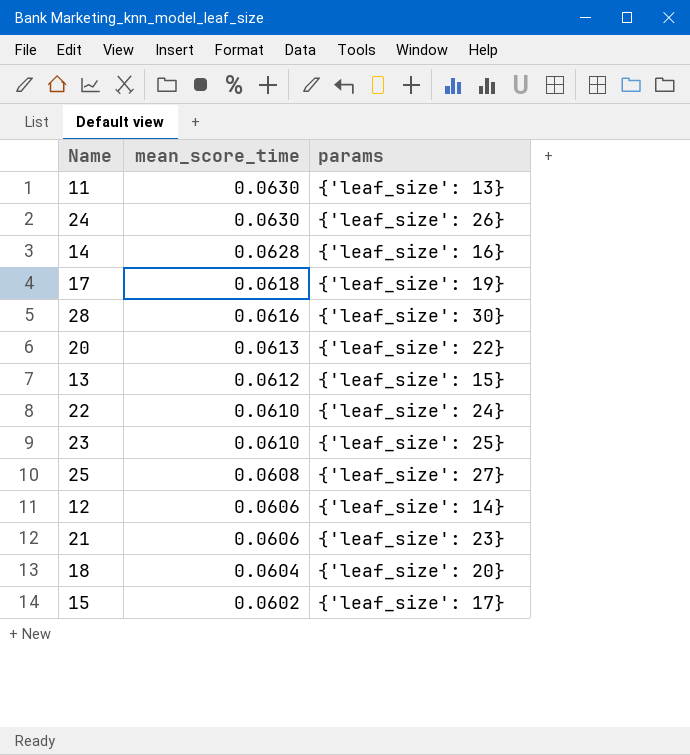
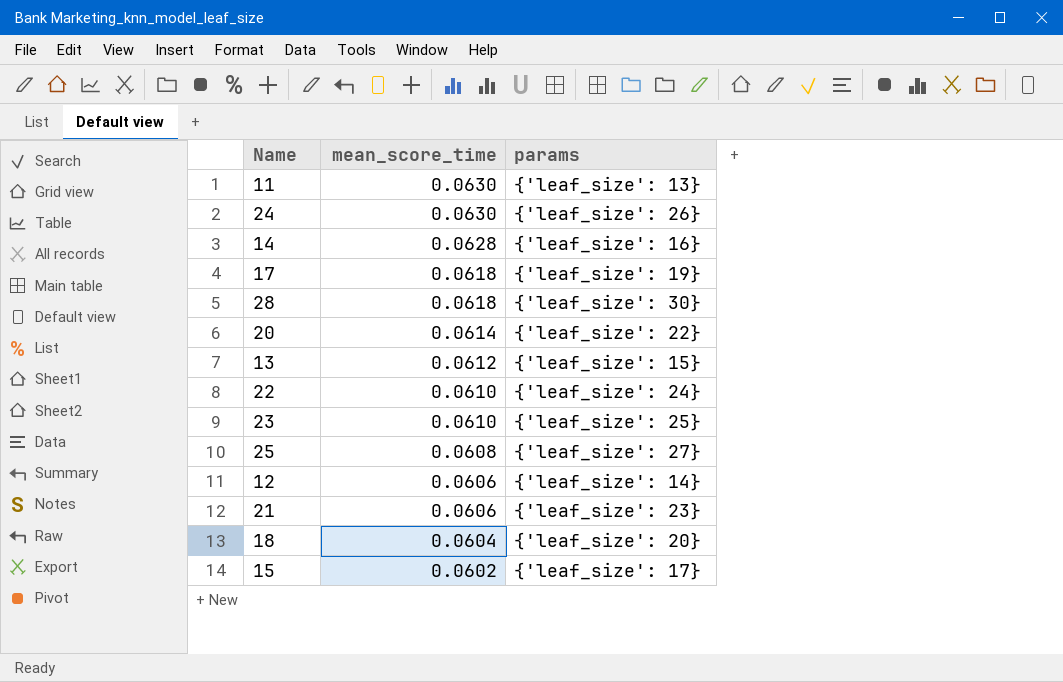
28 | mean_score_time: 0.0616 -> 0.0618
20 | mean_score_time: 0.0613 -> 0.0614

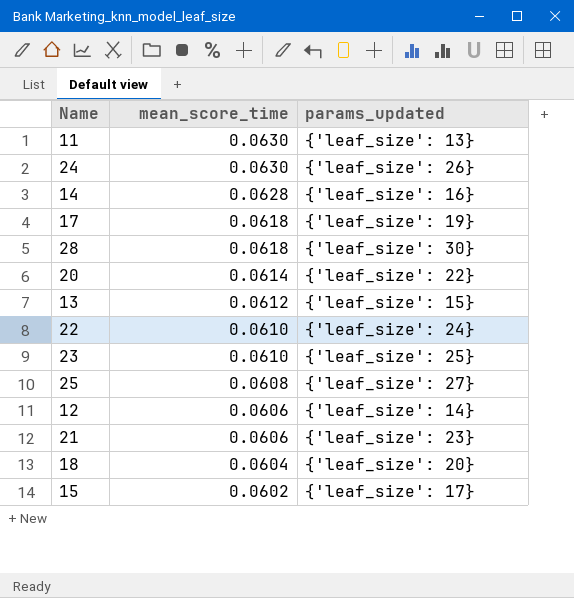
column name: params -> params_updated

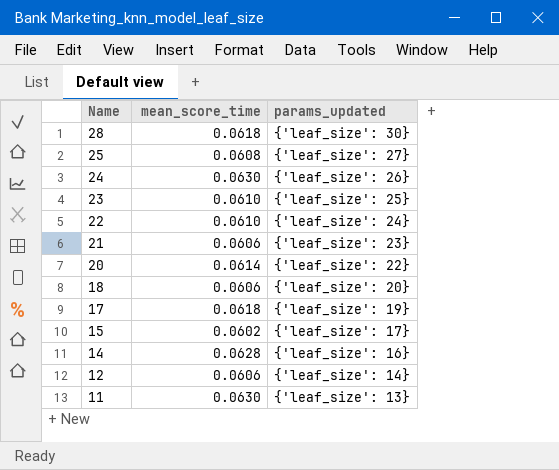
row order: mean_score_time descending -> Name descending
row 13: 0.0612 | {'leaf_size': 15} -> none
18 | mean_score_time: 0.0604 -> 0.0606

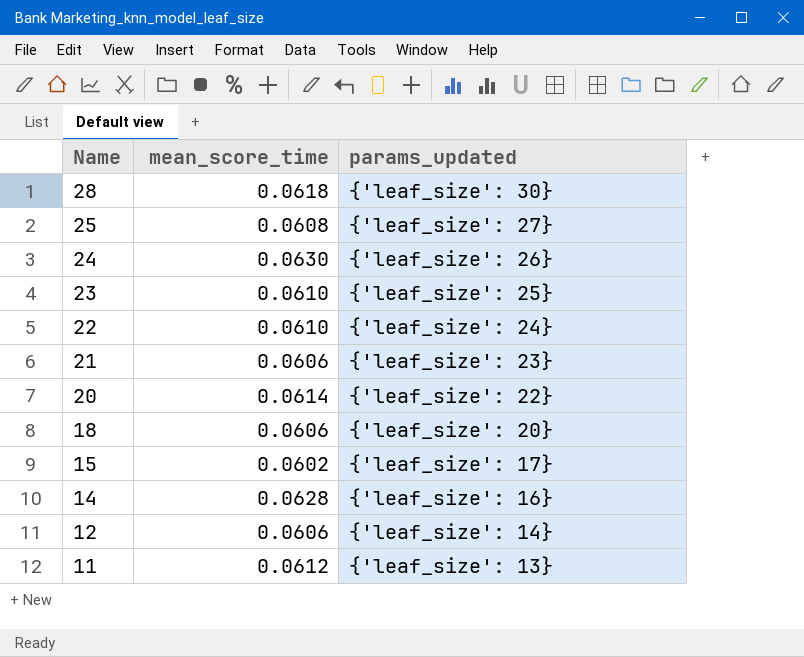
row 17: 0.0618 | {'leaf_size': 19} -> none
11 | mean_score_time: 0.0630 -> 0.0612

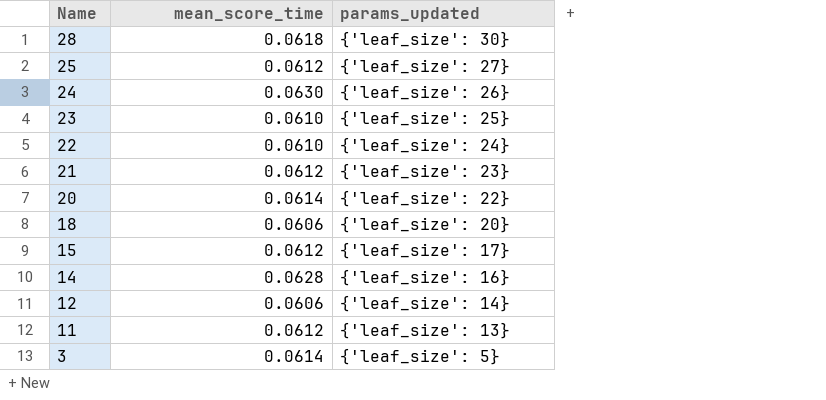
25 | mean_score_time: 0.0608 -> 0.0612
21 | mean_score_time: 0.0606 -> 0.0612
15 | mean_score_time: 0.0602 -> 0.0612
row 3: none -> 0.0614 | {'leaf_size': 5}

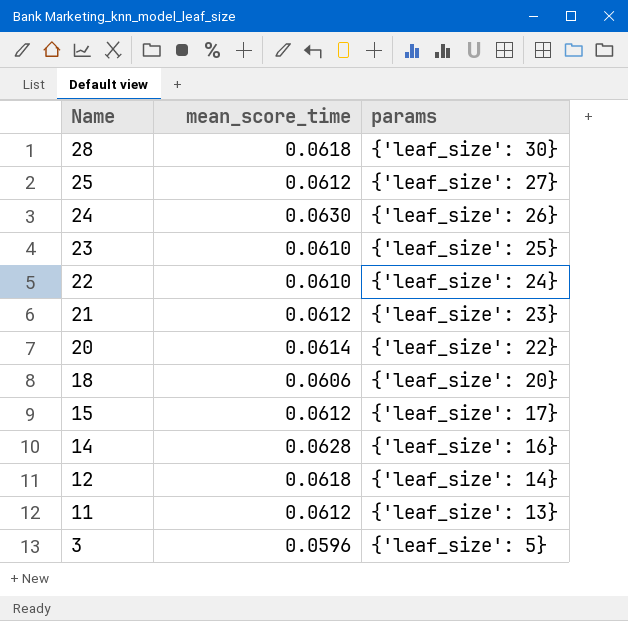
column name: params_updated -> params
12 | mean_score_time: 0.0606 -> 0.0618
3 | mean_score_time: 0.0614 -> 0.0596

